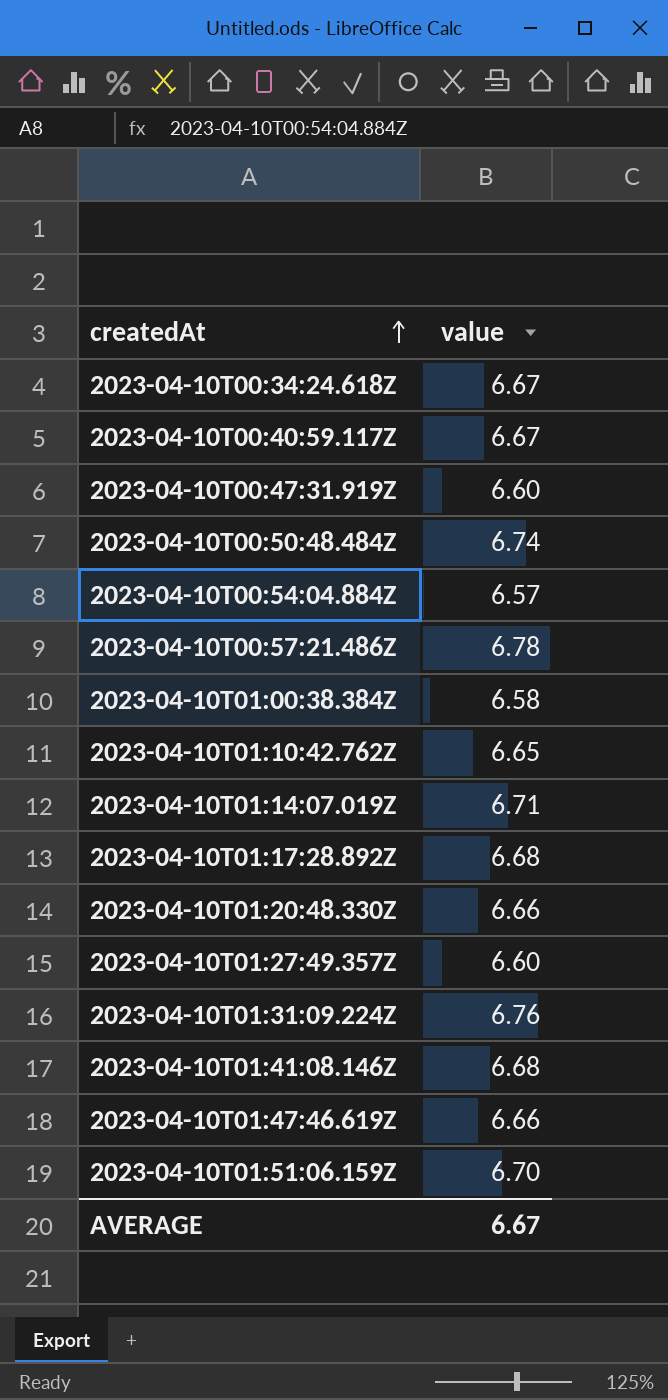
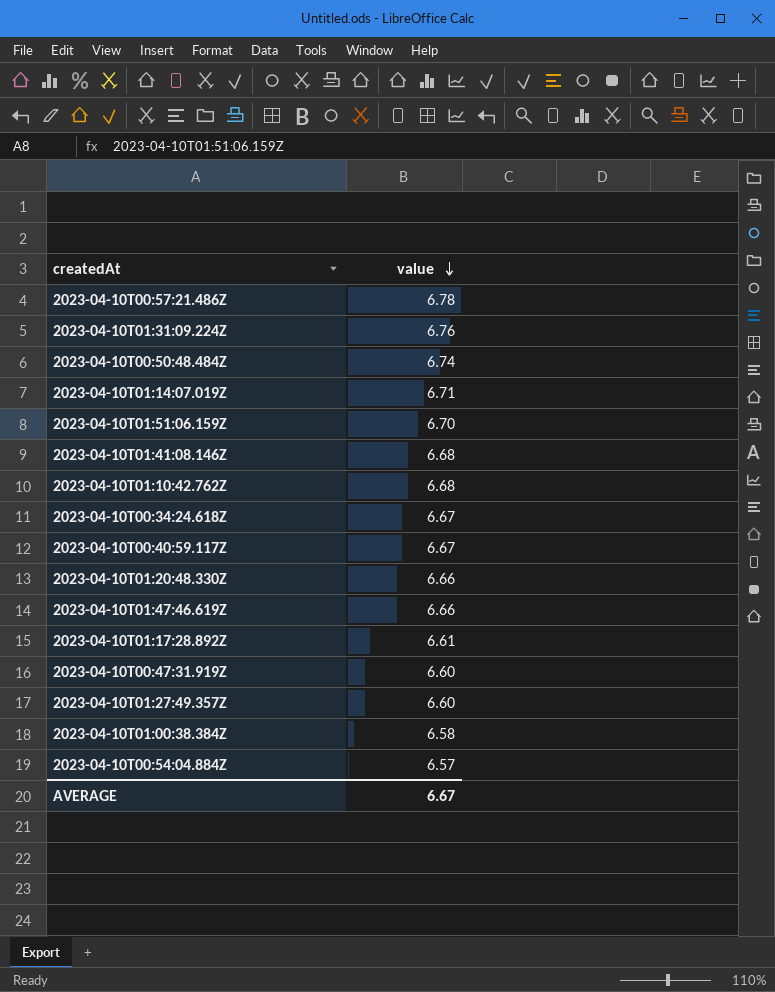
row order: createdAt ascending -> value descending
2023-04-10T01:10:42.762Z | value: 6.65 -> 6.68
2023-04-10T01:17:28.892Z | value: 6.68 -> 6.61

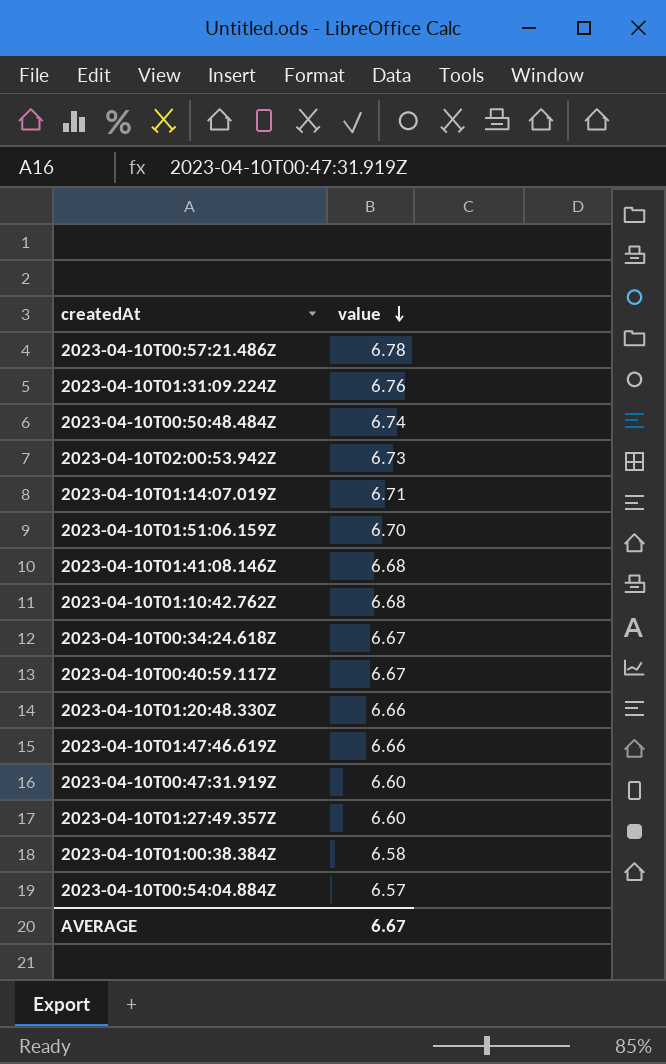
row 2023-04-10T01:17:28.892Z: 6.61 -> none
row 2023-04-10T02:00:53.942Z: none -> 6.73

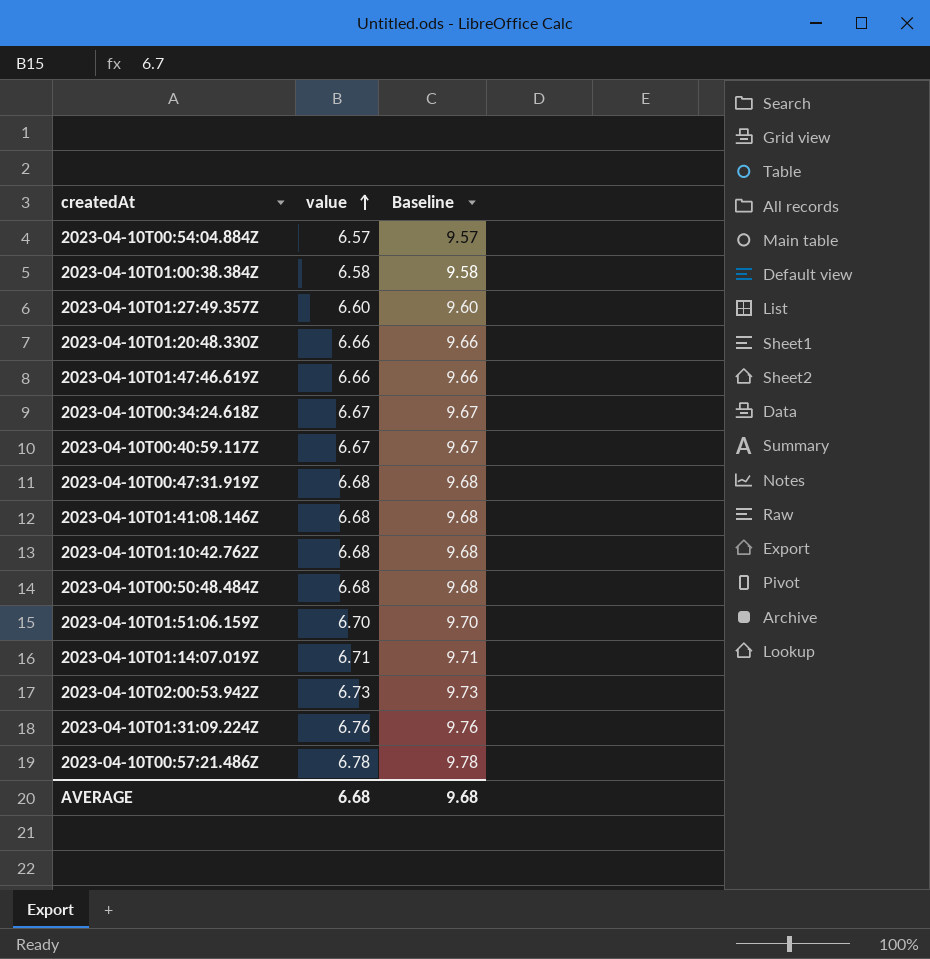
row order: value descending -> value ascending
column Baseline | formula: none -> [value] + 3
2023-04-10T00:47:31.919Z | value: 6.60 -> 6.68
2023-04-10T00:50:48.484Z | value: 6.74 -> 6.68
AVERAGE | value: 6.67 -> 6.68

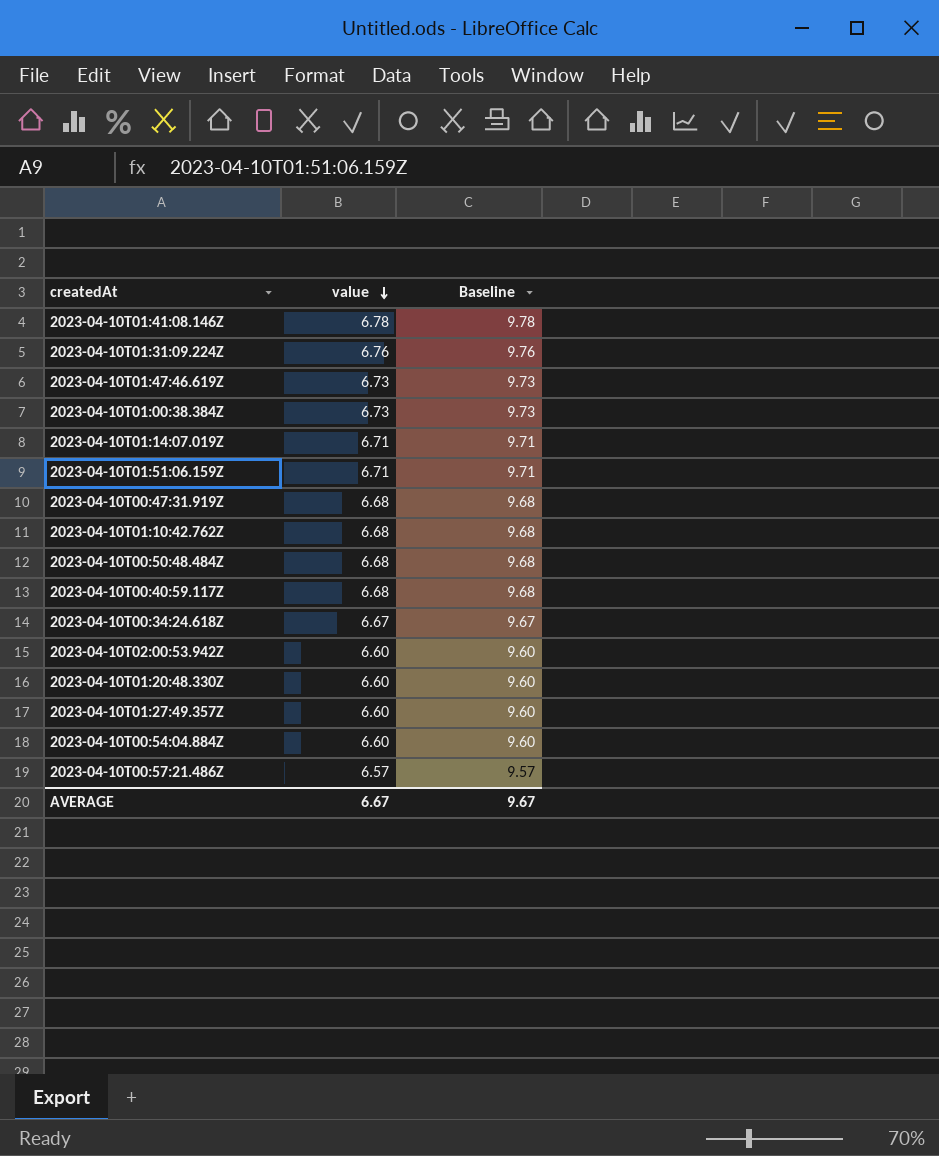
row order: value ascending -> value descending
2023-04-10T01:41:08.146Z | value: 6.68 -> 6.78
2023-04-10T01:41:08.146Z | Baseline: 9.68 -> 9.78
2023-04-10T01:47:46.619Z | value: 6.66 -> 6.73
2023-04-10T01:47:46.619Z | Baseline: 9.66 -> 9.73
2023-04-10T01:00:38.384Z | value: 6.58 -> 6.73
2023-04-10T01:00:38.384Z | Baseline: 9.58 -> 9.73
2023-04-10T01:51:06.159Z | value: 6.70 -> 6.71
2023-04-10T01:51:06.159Z | Baseline: 9.70 -> 9.71
2023-04-10T00:40:59.117Z | value: 6.67 -> 6.68
2023-04-10T00:40:59.117Z | Baseline: 9.67 -> 9.68
2023-04-10T02:00:53.942Z | value: 6.73 -> 6.60
2023-04-10T02:00:53.942Z | Baseline: 9.73 -> 9.60
2023-04-10T01:20:48.330Z | value: 6.66 -> 6.60
2023-04-10T01:20:48.330Z | Baseline: 9.66 -> 9.60
2023-04-10T00:54:04.884Z | value: 6.57 -> 6.60
2023-04-10T00:54:04.884Z | Baseline: 9.57 -> 9.60
2023-04-10T00:57:21.486Z | value: 6.78 -> 6.57
2023-04-10T00:57:21.486Z | Baseline: 9.78 -> 9.57
AVERAGE | value: 6.68 -> 6.67
AVERAGE | Baseline: 9.68 -> 9.67

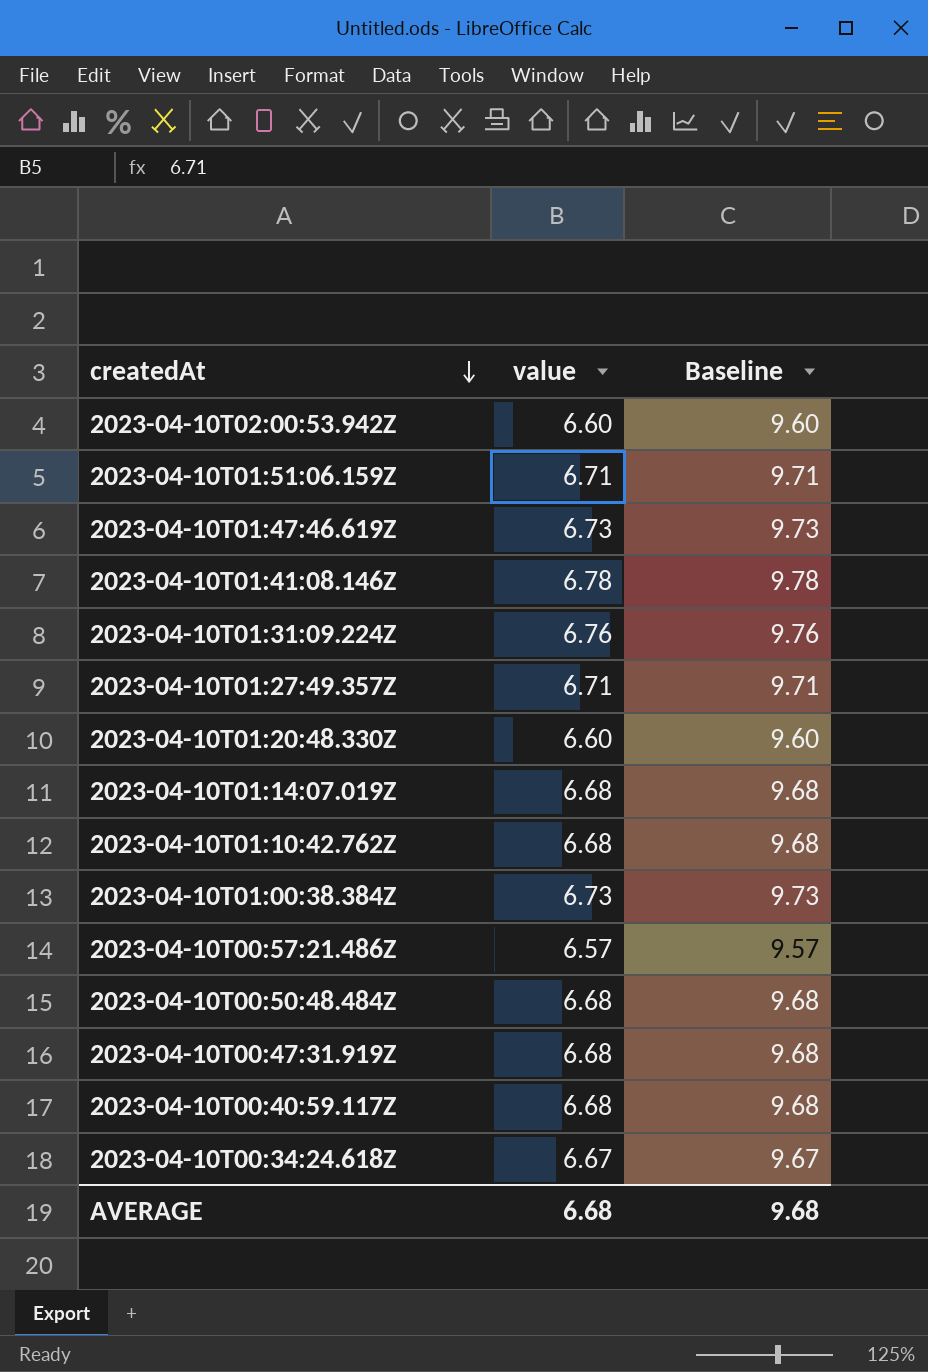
row order: value descending -> createdAt descending
row 2023-04-10T00:54:04.884Z: 6.60 | 9.60 -> none
2023-04-10T01:27:49.357Z | value: 6.60 -> 6.71
2023-04-10T01:27:49.357Z | Baseline: 9.60 -> 9.71
2023-04-10T01:14:07.019Z | value: 6.71 -> 6.68
2023-04-10T01:14:07.019Z | Baseline: 9.71 -> 9.68
AVERAGE | value: 6.67 -> 6.68
AVERAGE | Baseline: 9.67 -> 9.68

